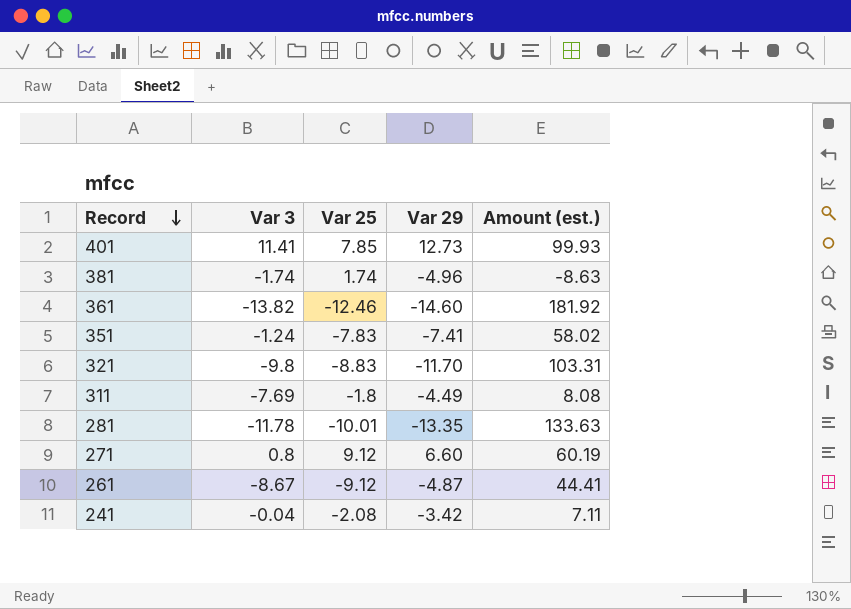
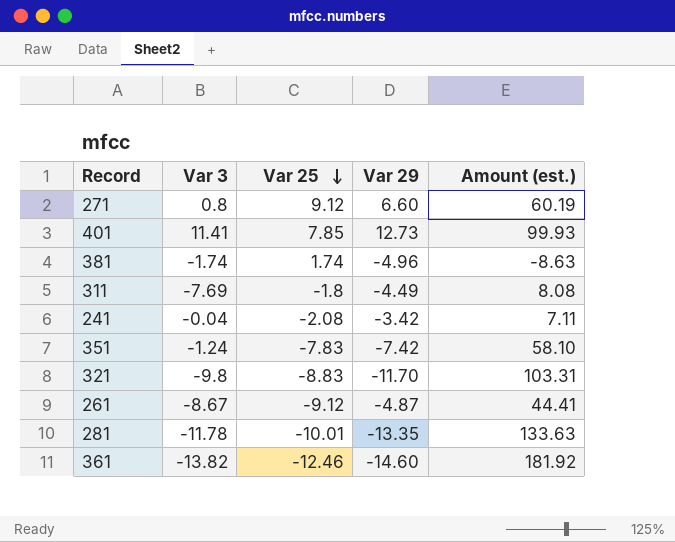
row order: Record descending -> Var 25 descending
351 | Var 29: -7.41 -> -7.42
351 | Amount (est.): 58.02 -> 58.10

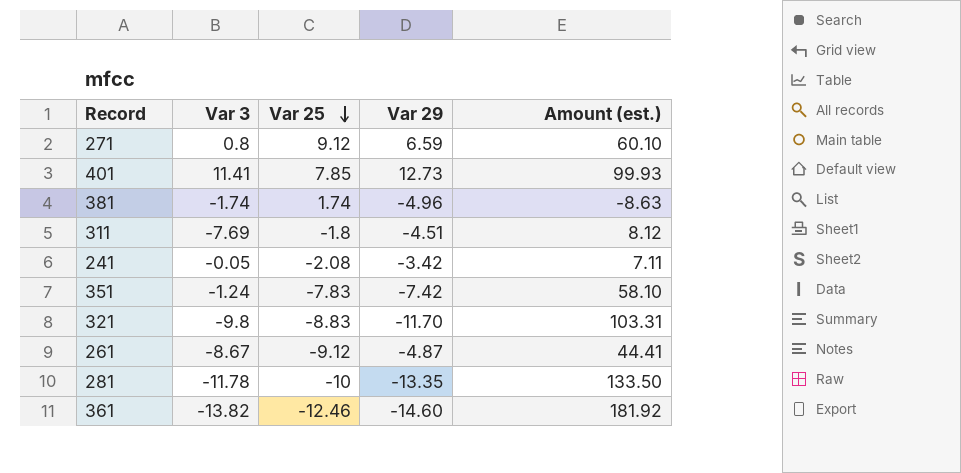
271 | Var 29: 6.60 -> 6.59
271 | Amount (est.): 60.19 -> 60.10
311 | Var 29: -4.49 -> -4.51
311 | Amount (est.): 8.08 -> 8.12
241 | Var 3: -0.04 -> -0.05
281 | Var 25: -10.01 -> -10
281 | Amount (est.): 133.63 -> 133.50

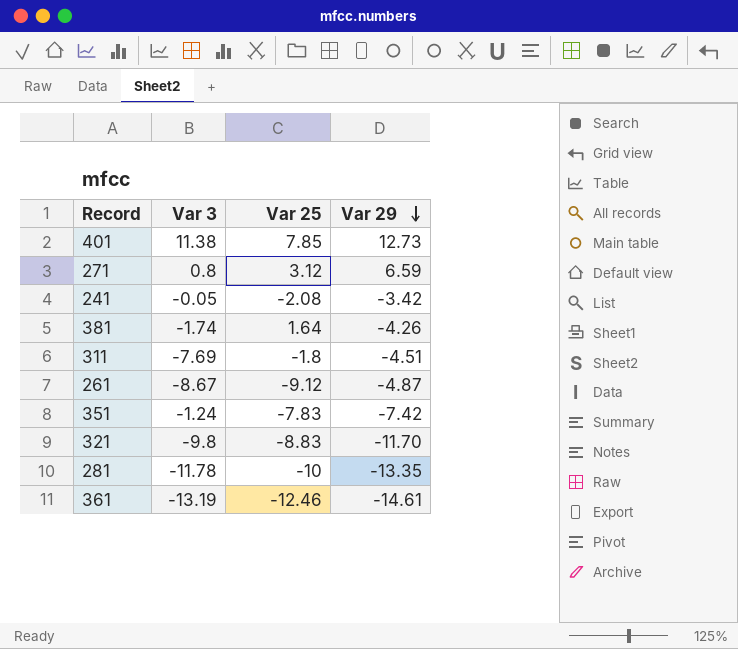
row order: Var 25 descending -> Var 29 descending
column Amount (est.) | formula: [Var 25] * [Var 29] -> none
401 | Var 3: 11.41 -> 11.38
271 | Var 25: 9.12 -> 3.12
381 | Var 25: 1.74 -> 1.64
381 | Var 29: -4.96 -> -4.26
361 | Var 3: -13.82 -> -13.19
361 | Var 29: -14.60 -> -14.61

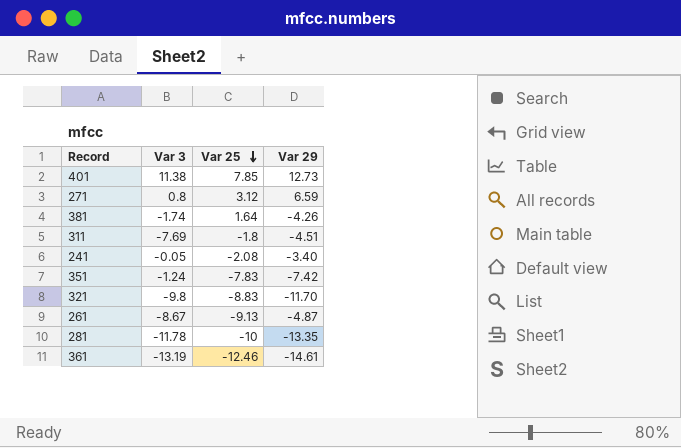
row order: Var 29 descending -> Var 25 descending
241 | Var 29: -3.42 -> -3.40
261 | Var 25: -9.12 -> -9.13

